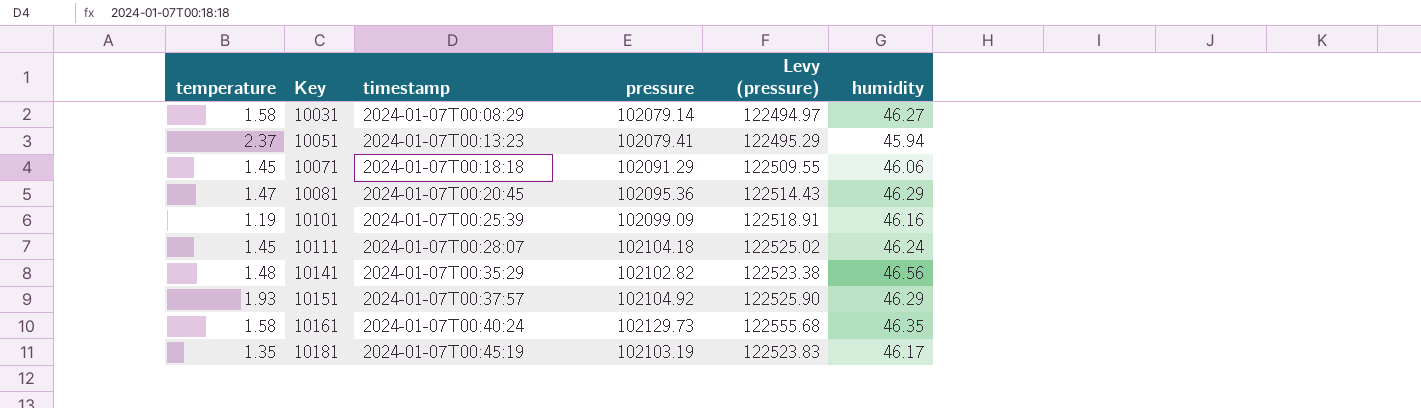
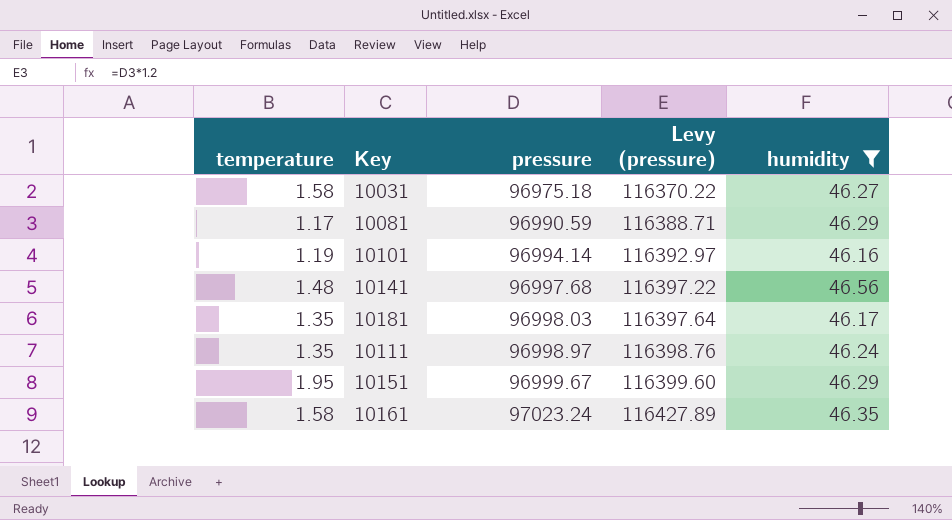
filter: none -> humidity >= 46.16
row order: Key ascending -> pressure ascending
column timestamp | position: 3 -> none
10031 | pressure: 102079.14 -> 96975.18
10031 | Levy (pressure): 122494.97 -> 116370.22
10081 | temperature: 1.47 -> 1.17
10081 | pressure: 102095.36 -> 96990.59
10081 | Levy (pressure): 122514.43 -> 116388.71
10101 | pressure: 102099.09 -> 96994.14
10101 | Levy (pressure): 122518.91 -> 116392.97
10141 | pressure: 102102.82 -> 96997.68
10141 | Levy (pressure): 122523.38 -> 116397.22
10181 | pressure: 102103.19 -> 96998.03
10181 | Levy (pressure): 122523.83 -> 116397.64
10111 | temperature: 1.45 -> 1.35
10111 | pressure: 102104.18 -> 96998.97
10111 | Levy (pressure): 122525.02 -> 116398.76
10151 | temperature: 1.93 -> 1.95
10151 | pressure: 102104.92 -> 96999.67
10151 | Levy (pressure): 122525.90 -> 116399.60
10161 | pressure: 102129.73 -> 97023.24
10161 | Levy (pressure): 122555.68 -> 116427.89

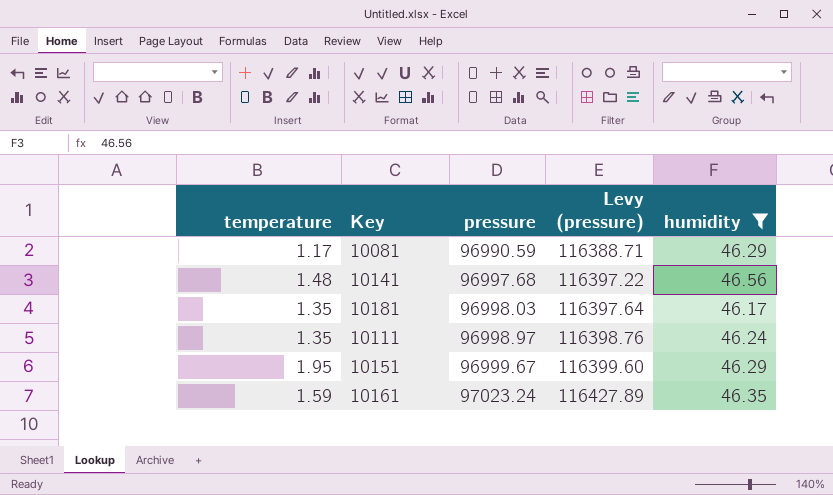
row 10031: 1.58 | 96975.18 | 116370.22 | 46.27 -> none
row 10101: 1.19 | 96994.14 | 116392.97 | 46.16 -> none
10161 | temperature: 1.58 -> 1.59

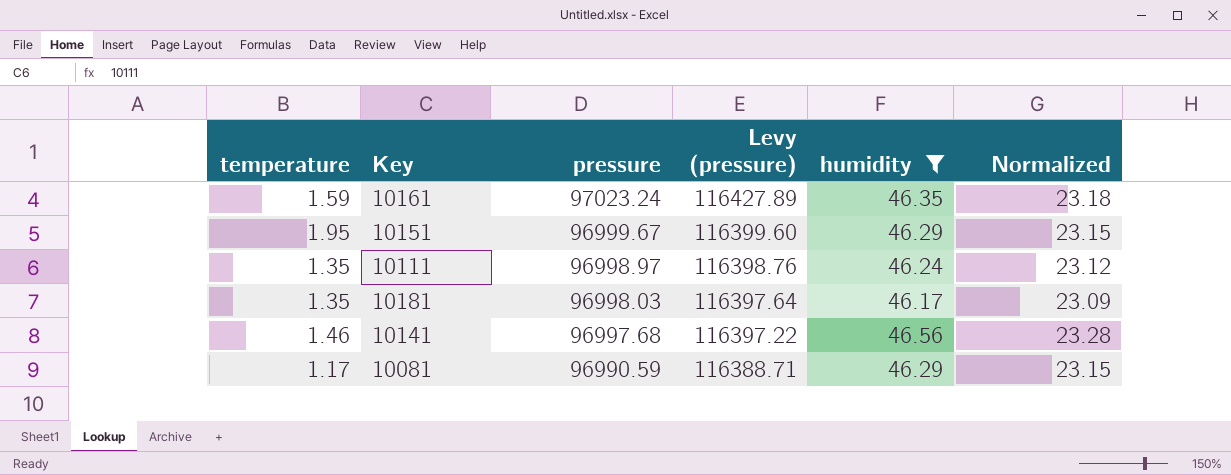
row order: pressure ascending -> pressure descending
column Normalized | formula: none -> [humidity] * 0.5
10141 | temperature: 1.48 -> 1.46

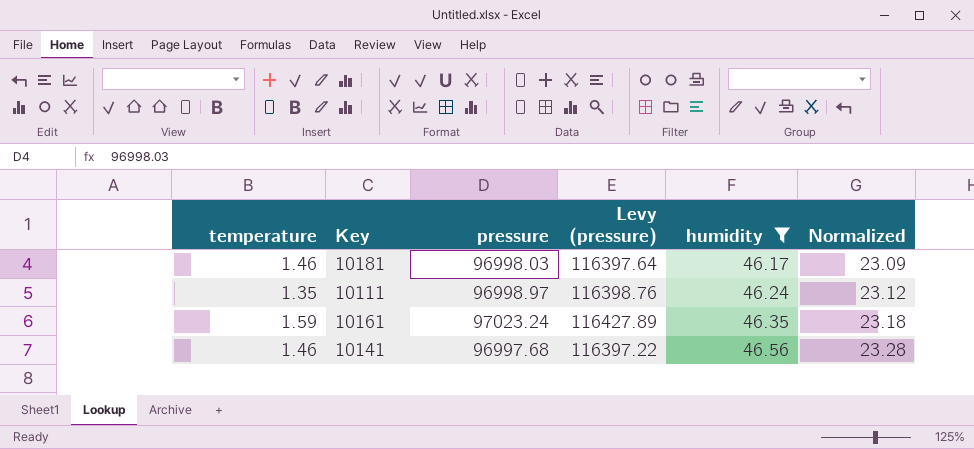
row order: pressure descending -> humidity ascending
row 10151: 1.95 | 96999.67 | 116399.60 | 46.29 | 23.15 -> none
row 10081: 1.17 | 96990.59 | 116388.71 | 46.29 | 23.15 -> none
10181 | temperature: 1.35 -> 1.46

